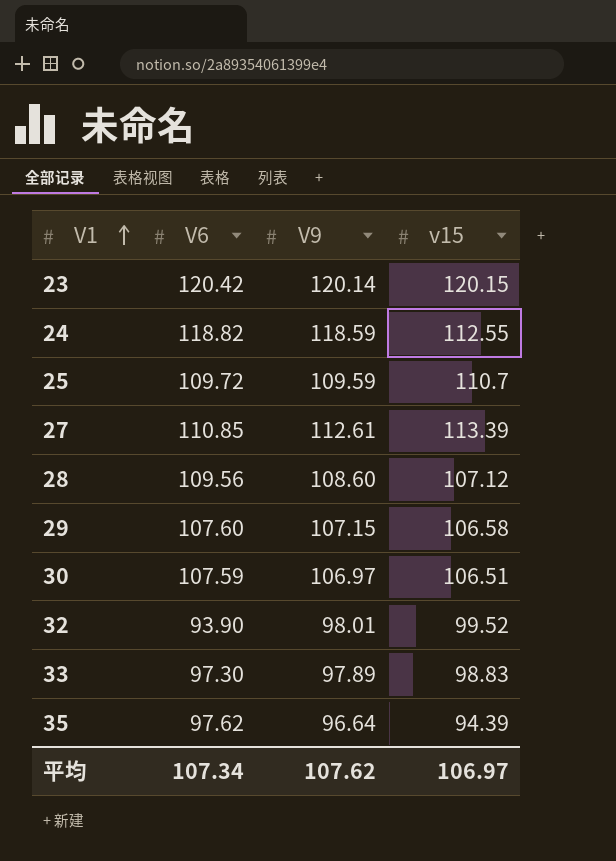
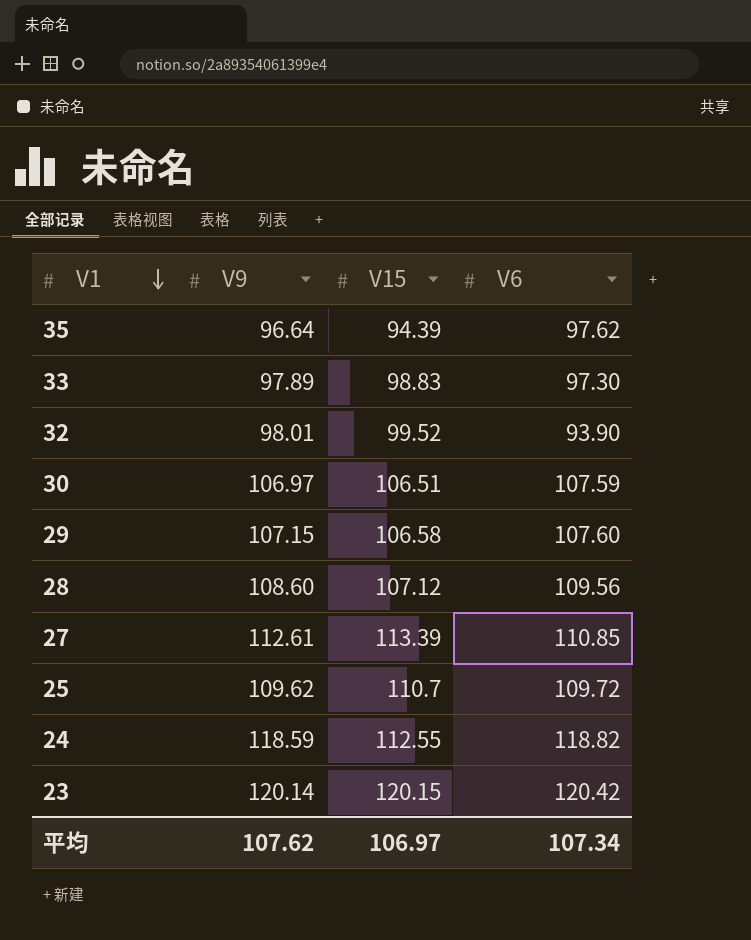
row order: V1 ascending -> V1 descending
column name: v15 -> V15
column V6 | position: 2 -> 4
25 | V9: 109.59 -> 109.62

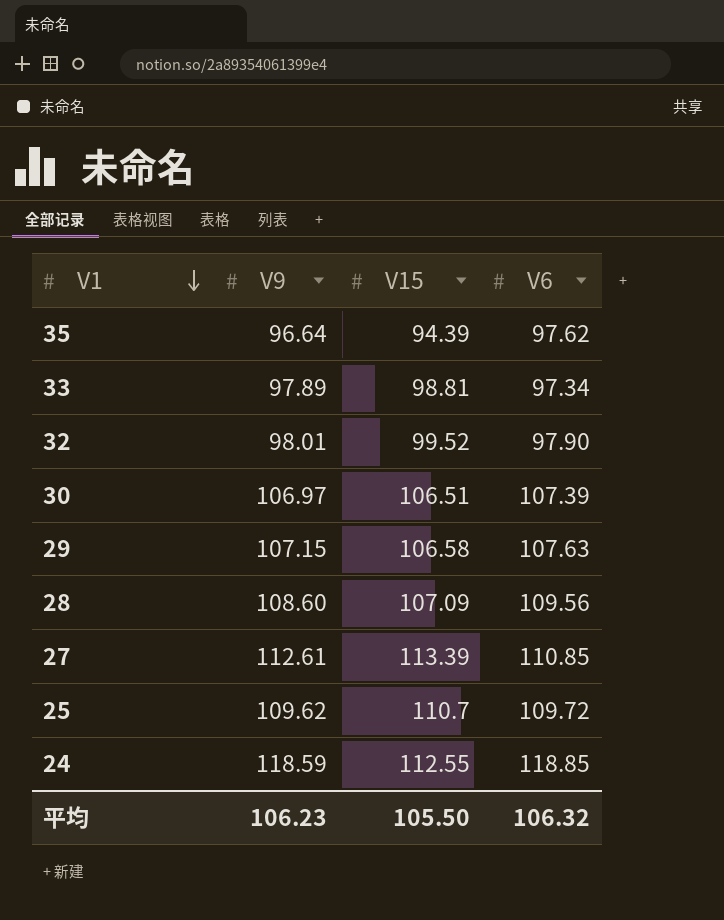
row 23: 120.14 | 120.15 | 120.42 -> none
33 | V15: 98.83 -> 98.81
33 | V6: 97.30 -> 97.34
32 | V6: 93.90 -> 97.90
30 | V6: 107.59 -> 107.39
29 | V6: 107.60 -> 107.63
28 | V15: 107.12 -> 107.09
24 | V6: 118.82 -> 118.85
平均 | V9: 107.62 -> 106.23
平均 | V15: 106.97 -> 105.50
平均 | V6: 107.34 -> 106.32

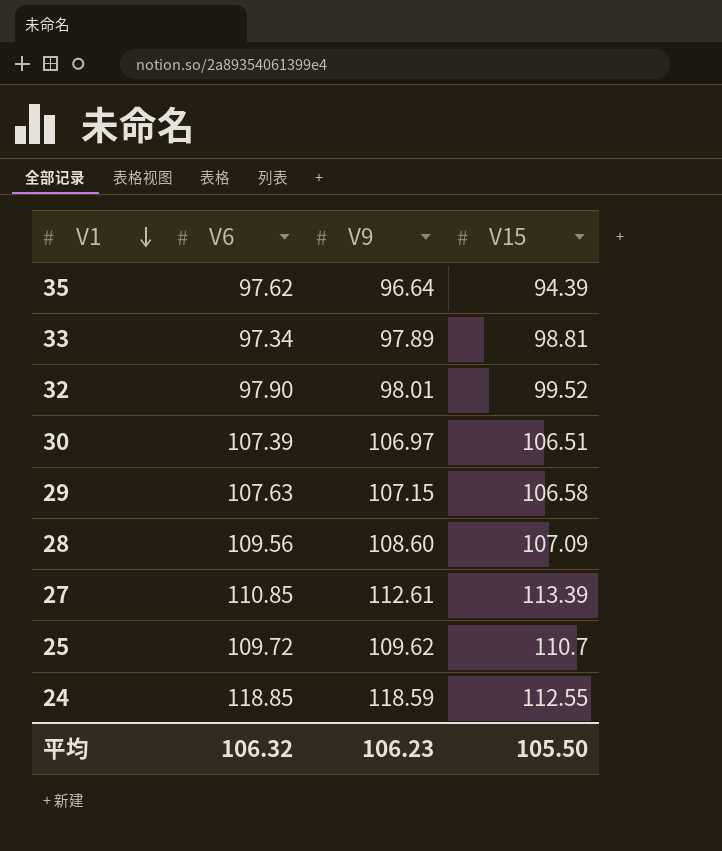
column V6 | position: 4 -> 2

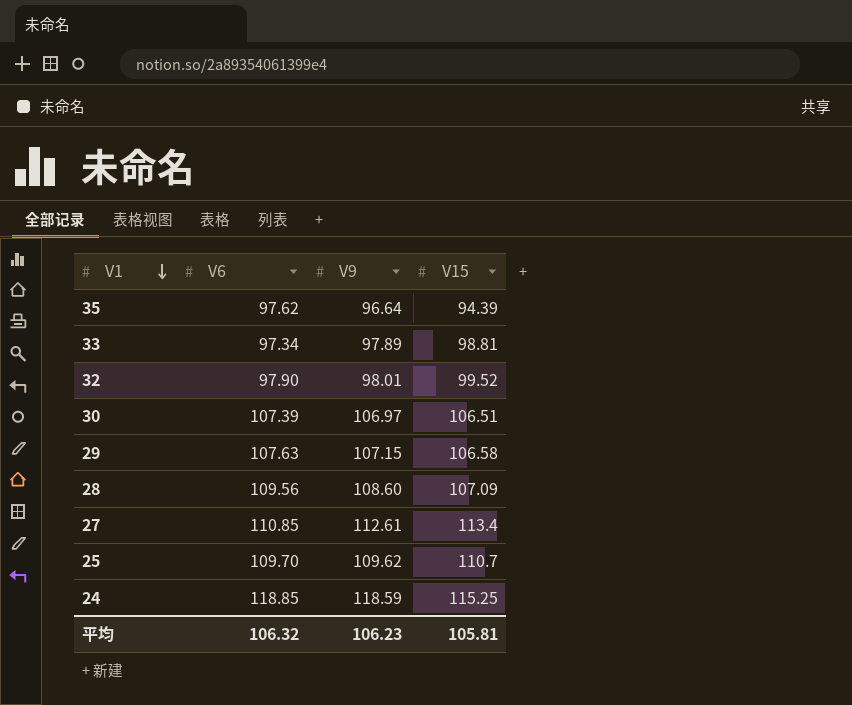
27 | V15: 113.39 -> 113.4
25 | V6: 109.72 -> 109.70
24 | V15: 112.55 -> 115.25
平均 | V15: 105.50 -> 105.81

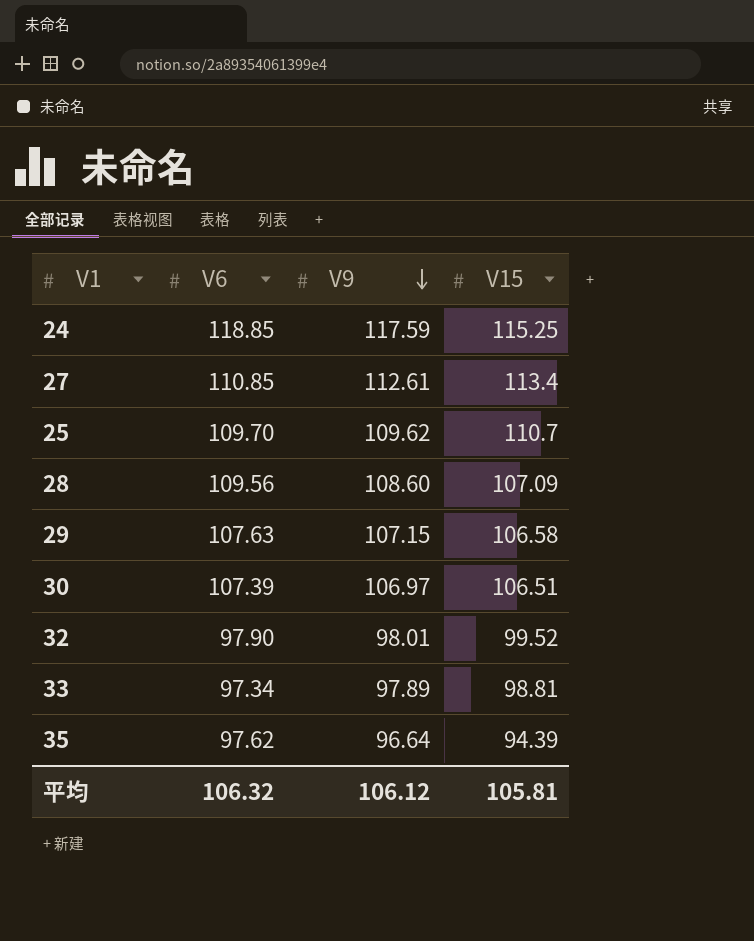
row order: V1 descending -> V9 descending
24 | V9: 118.59 -> 117.59
平均 | V9: 106.23 -> 106.12

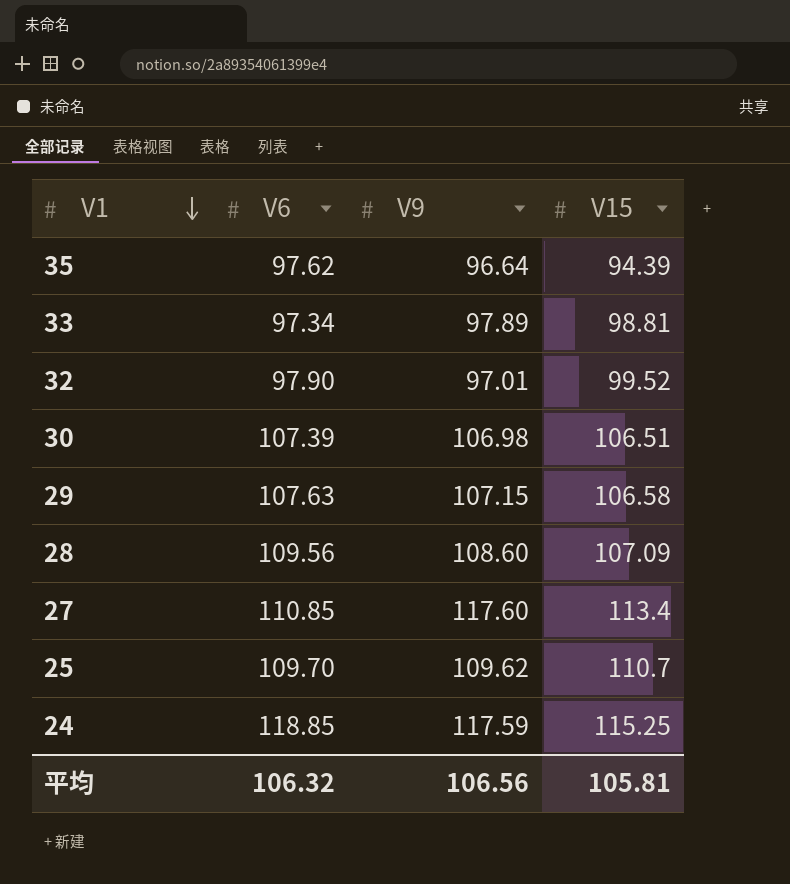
row order: V9 descending -> V1 descending
32 | V9: 98.01 -> 97.01
30 | V9: 106.97 -> 106.98
27 | V9: 112.61 -> 117.60
平均 | V9: 106.12 -> 106.56

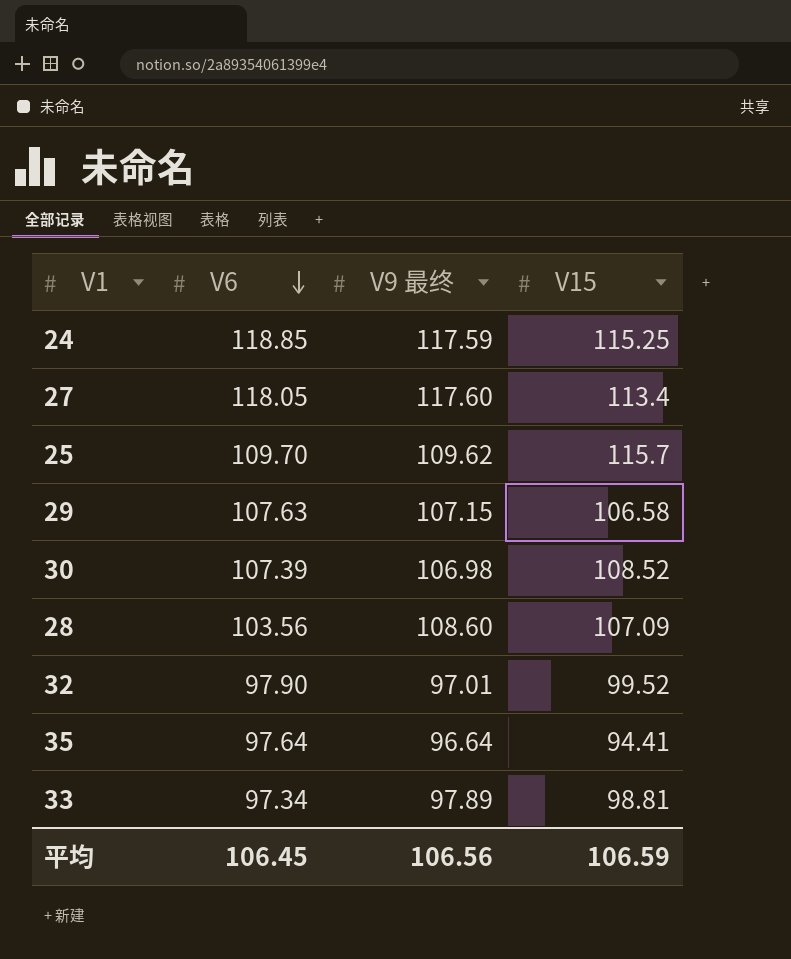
row order: V1 descending -> V6 descending
column name: V9 -> V9 最终
27 | V6: 110.85 -> 118.05
25 | V15: 110.7 -> 115.7
30 | V15: 106.51 -> 108.52
28 | V6: 109.56 -> 103.56
35 | V6: 97.62 -> 97.64
35 | V15: 94.39 -> 94.41
平均 | V6: 106.32 -> 106.45
平均 | V15: 105.81 -> 106.59

